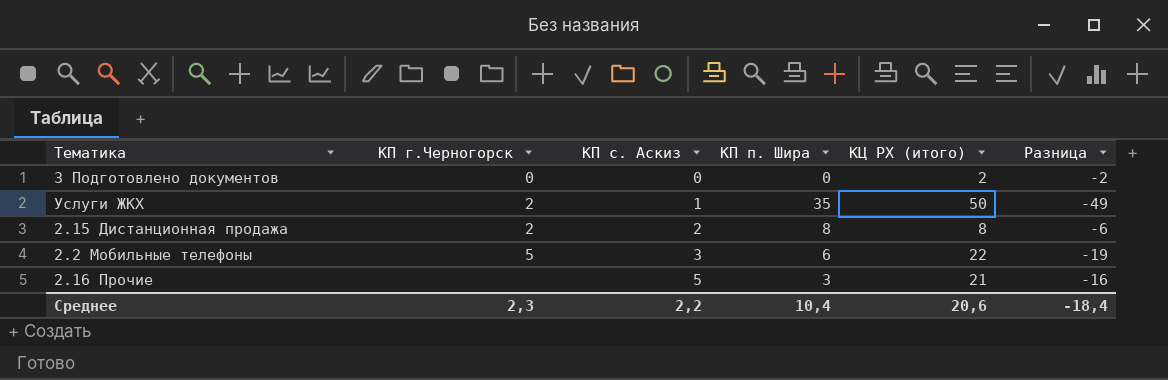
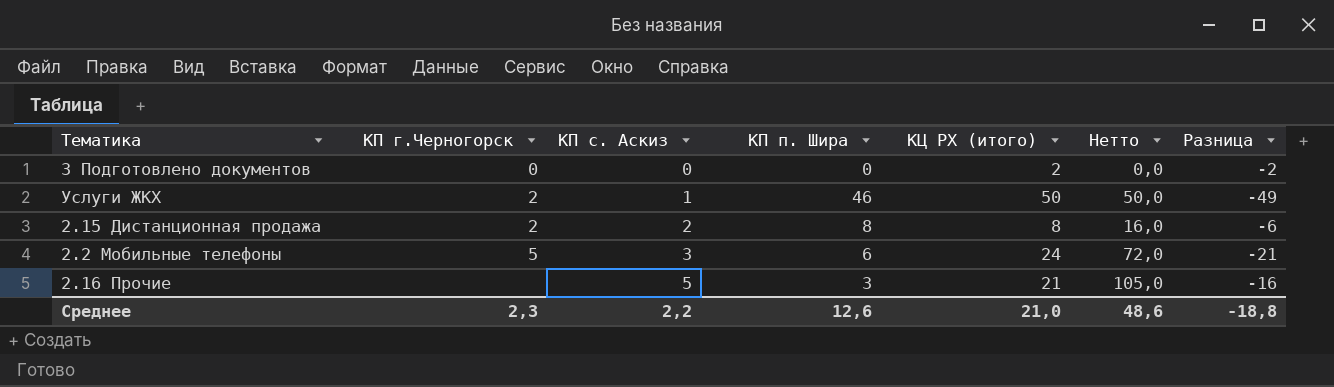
column Нетто | formula: none -> [КП с. Аскиз] * [КЦ РХ (итого)]
Услуги ЖКХ | КП п. Шира: 35 -> 46
2.2 Мобильные телефоны | КЦ РХ (итого): 22 -> 24
2.2 Мобильные телефоны | Разница: -19 -> -21
Среднее | КП п. Шира: 10,4 -> 12,6
Среднее | КЦ РХ (итого): 20,6 -> 21,0
Среднее | Разница: -18,4 -> -18,8

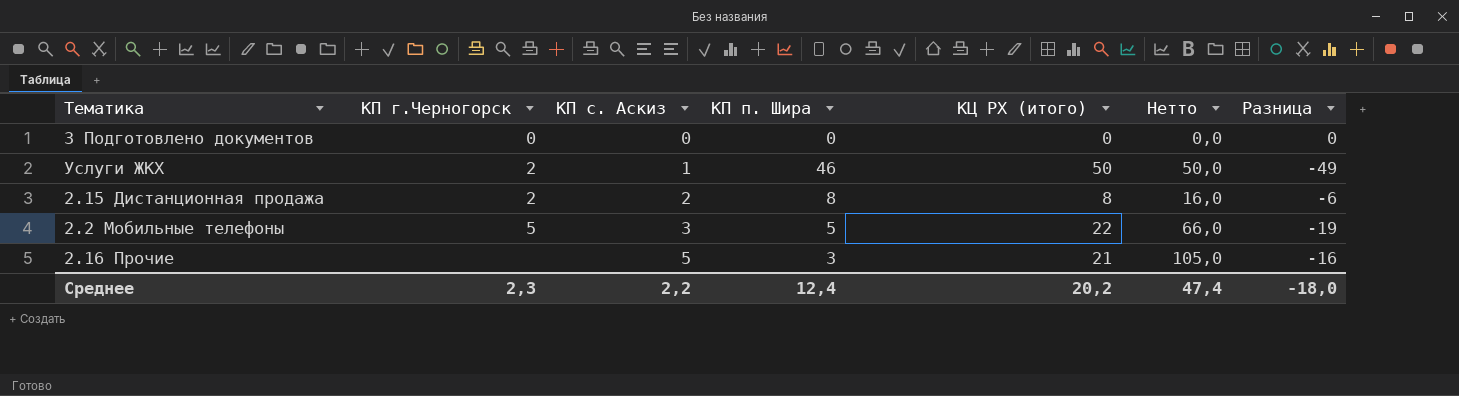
3 Подготовлено документов | КЦ РХ (итого): 2 -> 0
3 Подготовлено документов | Разница: -2 -> 0
2.2 Мобильные телефоны | КП п. Шира: 6 -> 5
2.2 Мобильные телефоны | КЦ РХ (итого): 24 -> 22
2.2 Мобильные телефоны | Нетто: 72,0 -> 66,0
2.2 Мобильные телефоны | Разница: -21 -> -19
Среднее | КП п. Шира: 12,6 -> 12,4
Среднее | КЦ РХ (итого): 21,0 -> 20,2
Среднее | Нетто: 48,6 -> 47,4
Среднее | Разница: -18,8 -> -18,0

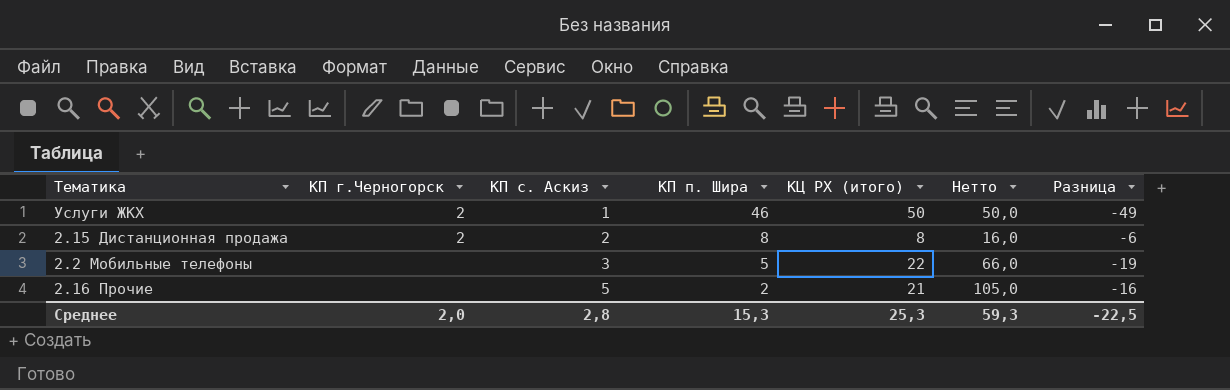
row 3 Подготовлено документов: 0 | 0 | 0 | 0 | 0,0 | 0 -> none
2.2 Мобильные телефоны | КП г.Черногорск: 5 -> none
2.16 Прочие | КП п. Шира: 3 -> 2
Среднее | КП г.Черногорск: 2,3 -> 2,0
Среднее | КП с. Аскиз: 2,2 -> 2,8
Среднее | КП п. Шира: 12,4 -> 15,3
Среднее | КЦ РХ (итого): 20,2 -> 25,3
Среднее | Нетто: 47,4 -> 59,3
Среднее | Разница: -18,0 -> -22,5

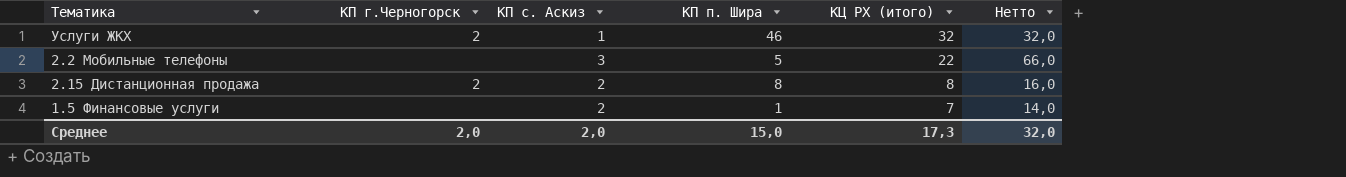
row order: КП с. Аскиз ascending -> КЦ РХ (итого) descending
column Разница | formula: [КП с. Аскиз] - [КЦ РХ (итого)] -> none
row 2.16 Прочие: none | 5 | 2 | 21 | 105,0 | -16 -> none
Услуги ЖКХ | КЦ РХ (итого): 50 -> 32
Услуги ЖКХ | Нетто: 50,0 -> 32,0
row 1.5 Финансовые услуги: none -> none | 2 | 1 | 7 | 14,0
Среднее | КП с. Аскиз: 2,8 -> 2,0
Среднее | КП п. Шира: 15,3 -> 15,0
Среднее | КЦ РХ (итого): 25,3 -> 17,3
Среднее | Нетто: 59,3 -> 32,0

